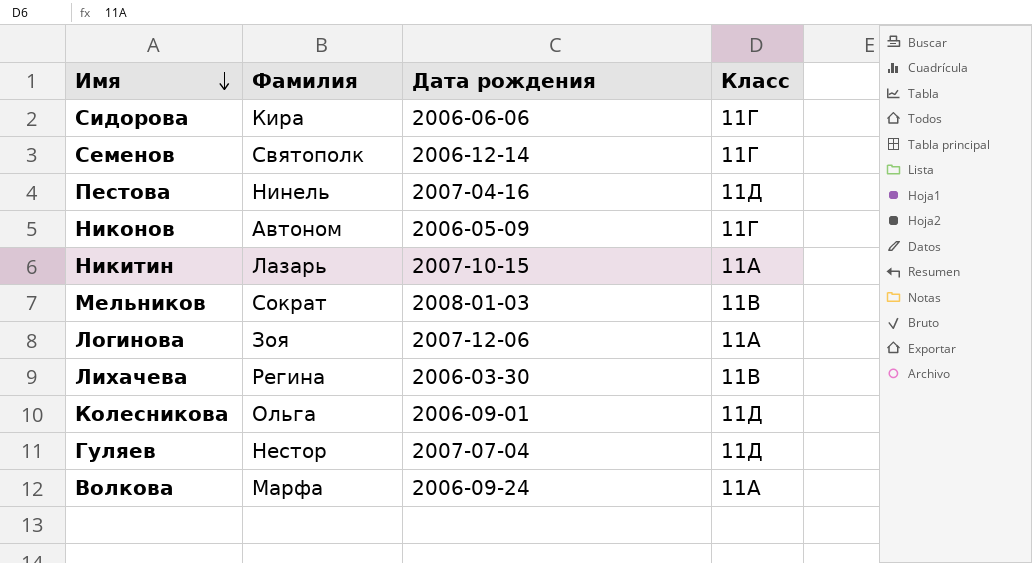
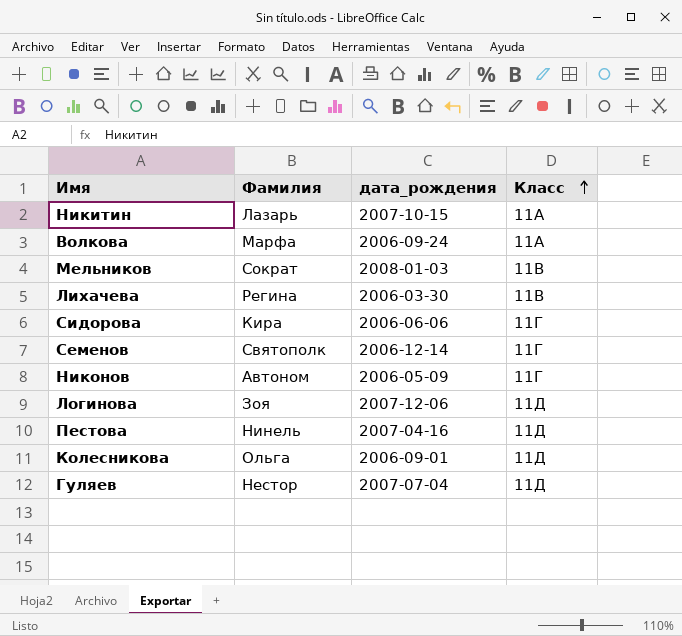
row order: Имя descending -> Класс ascending
column name: Дата рождения -> дата_рождения
Логинова | Класс: 11А -> 11Д

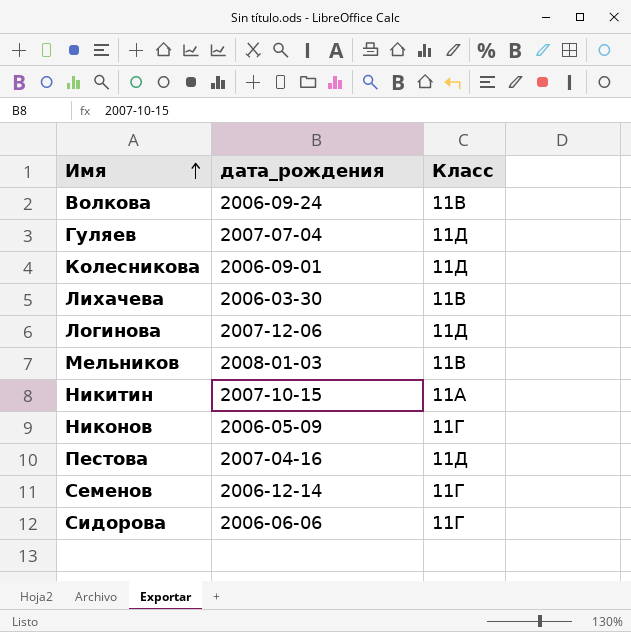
row order: Класс ascending -> Имя ascending
column Фамилия | position: 2 -> none
Волкова | Класс: 11А -> 11В

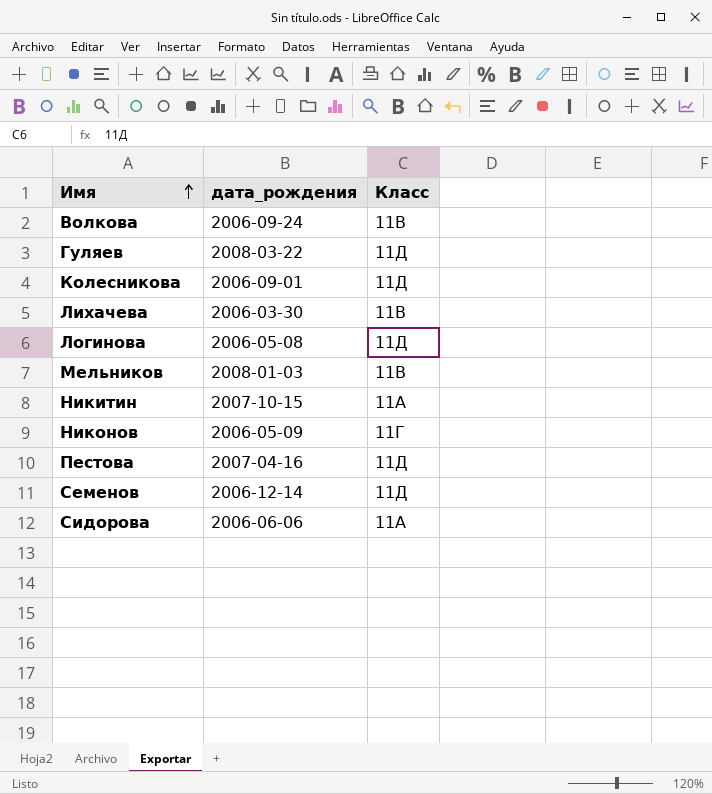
Гуляев | дата_рождения: 2007-07-04 -> 2008-03-22
Логинова | дата_рождения: 2007-12-06 -> 2006-05-08
Семенов | Класс: 11Г -> 11Д
Сидорова | Класс: 11Г -> 11А

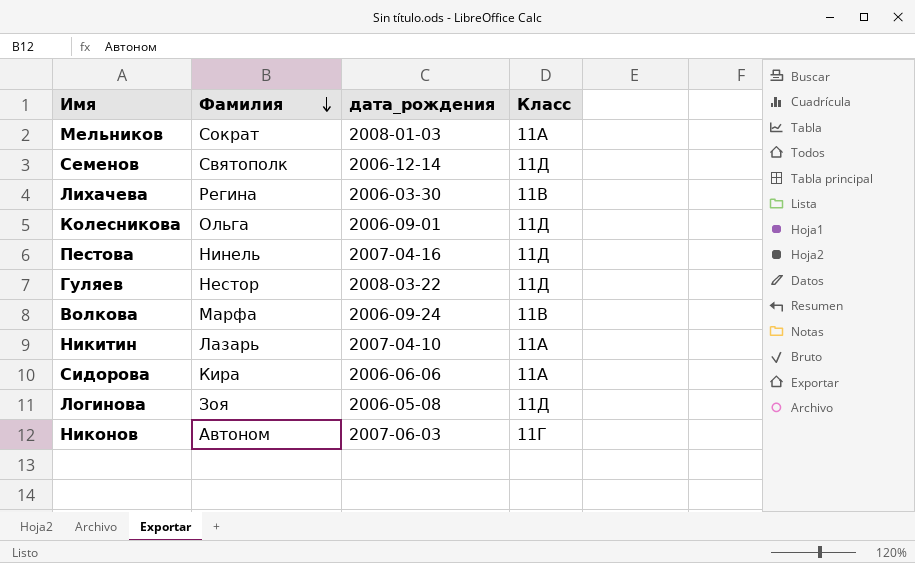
row order: Имя ascending -> Фамилия descending
column Фамилия | position: none -> 2
Мельников | Класс: 11В -> 11А
Никитин | дата_рождения: 2007-10-15 -> 2007-04-10
Никонов | дата_рождения: 2006-05-09 -> 2007-06-03

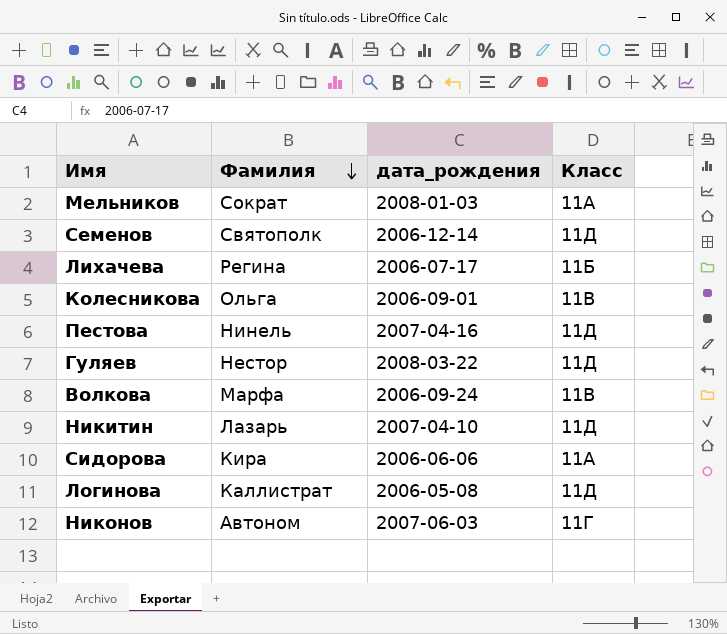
Лихачева | дата_рождения: 2006-03-30 -> 2006-07-17
Лихачева | Класс: 11В -> 11Б
Колесникова | Класс: 11Д -> 11В
Никитин | Класс: 11А -> 11Д
Логинова | Фамилия: Зоя -> Каллистрат

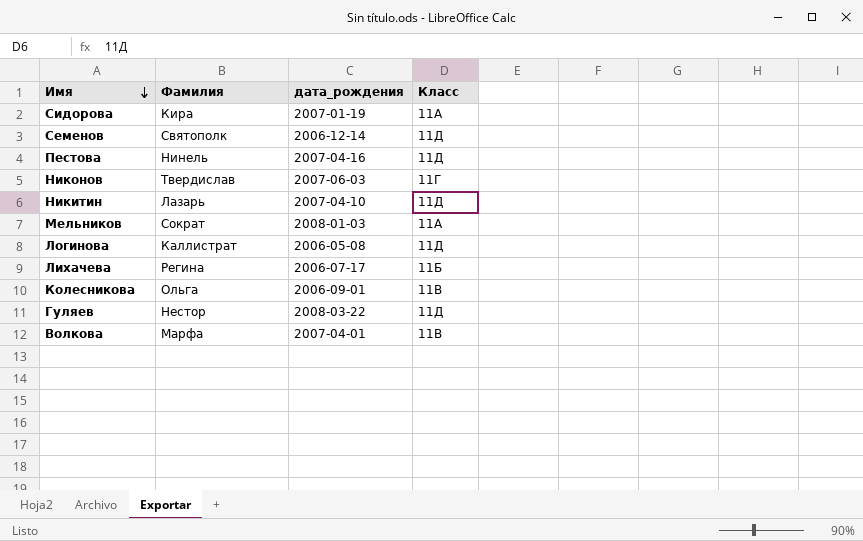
row order: Фамилия descending -> Имя descending
Сидорова | дата_рождения: 2006-06-06 -> 2007-01-19
Никонов | Фамилия: Автоном -> Твердислав
Волкова | дата_рождения: 2006-09-24 -> 2007-04-01

